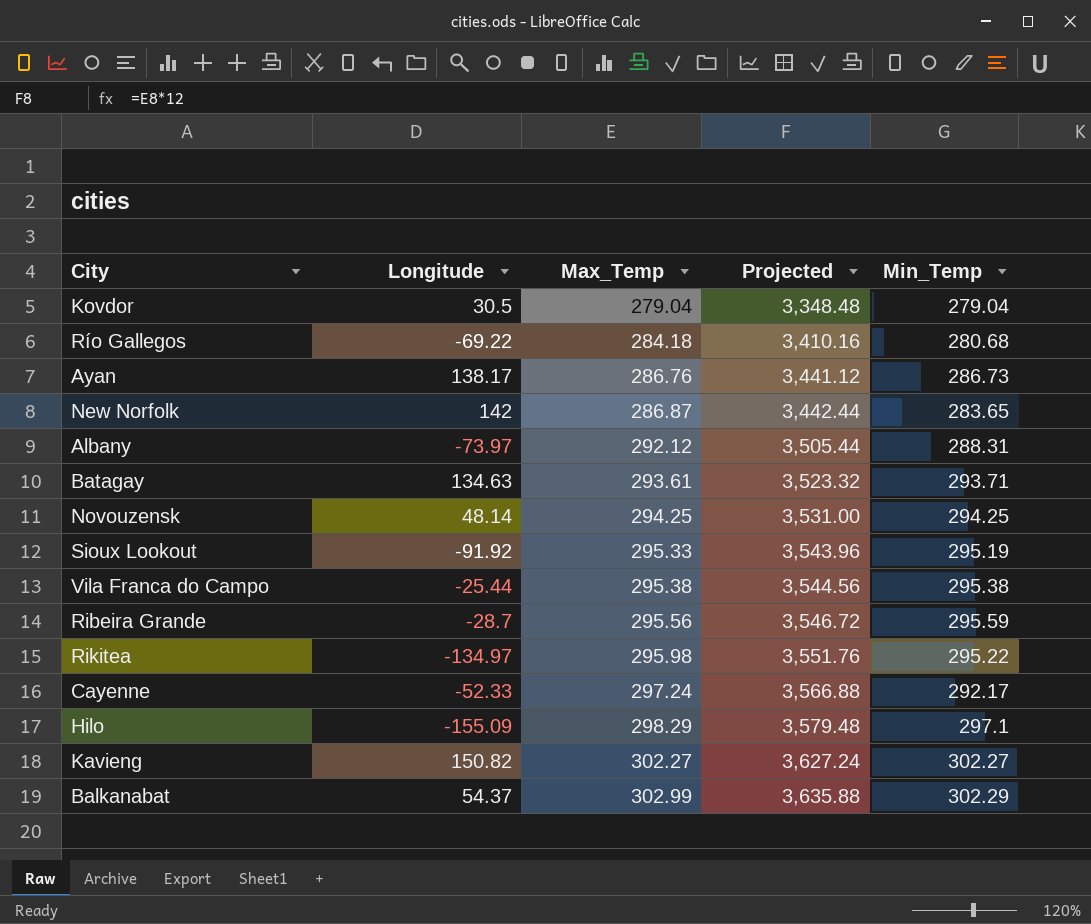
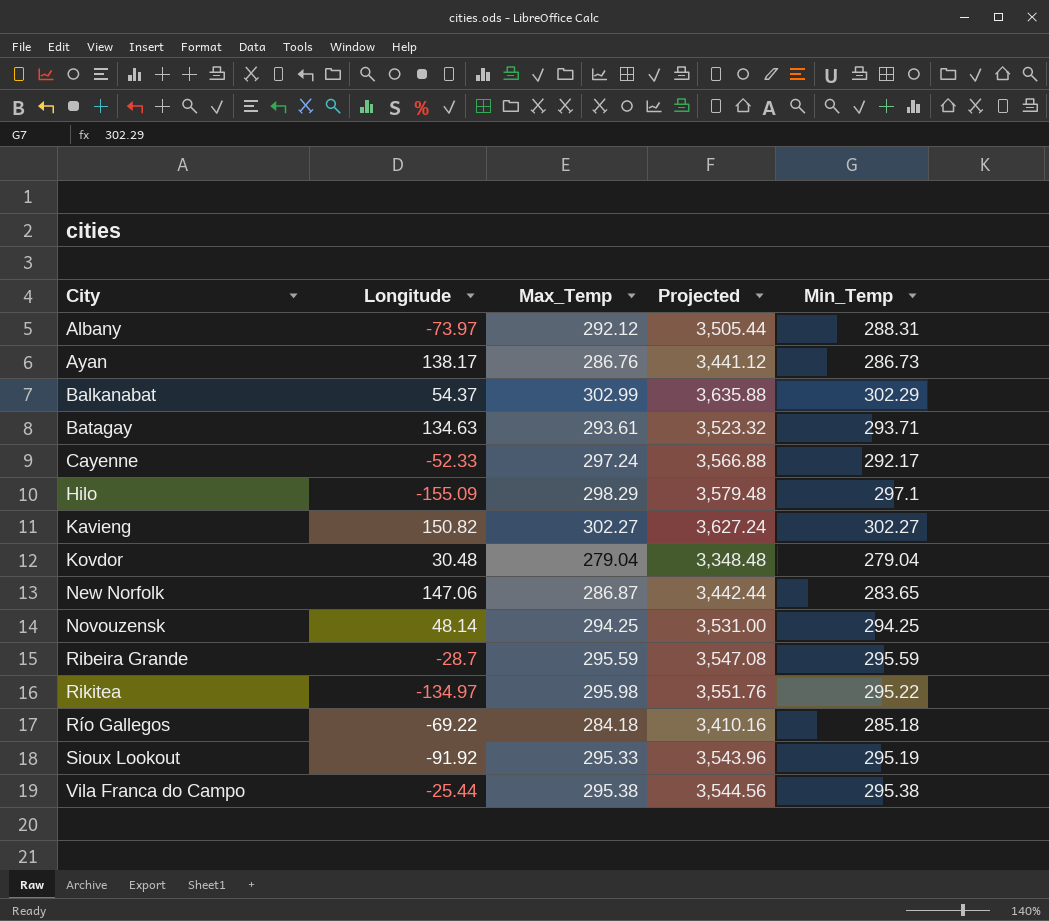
row order: Max_Temp ascending -> City ascending
Kovdor | Longitude: 30.5 -> 30.48
New Norfolk | Longitude: 142 -> 147.06
Ribeira Grande | Max_Temp: 295.56 -> 295.59
Ribeira Grande | Projected: 3,546.72 -> 3,547.08
Río Gallegos | Min_Temp: 280.68 -> 285.18

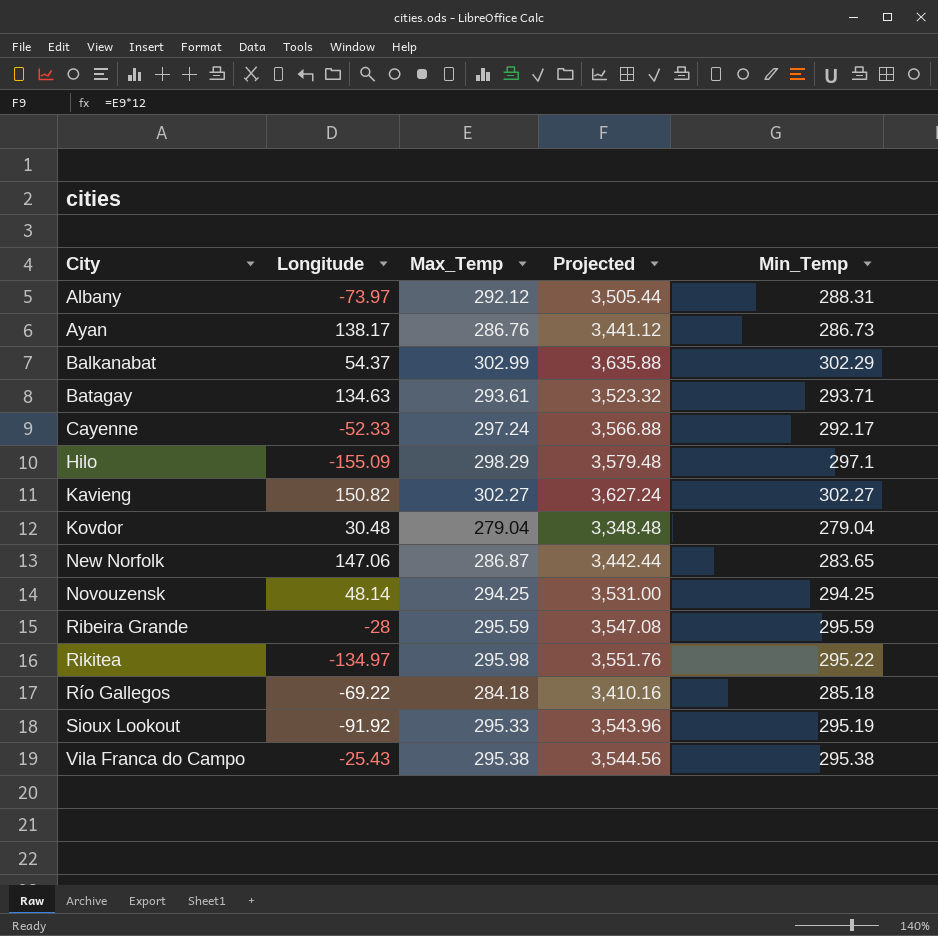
Ribeira Grande | Longitude: -28.7 -> -28
Vila Franca do Campo | Longitude: -25.44 -> -25.43

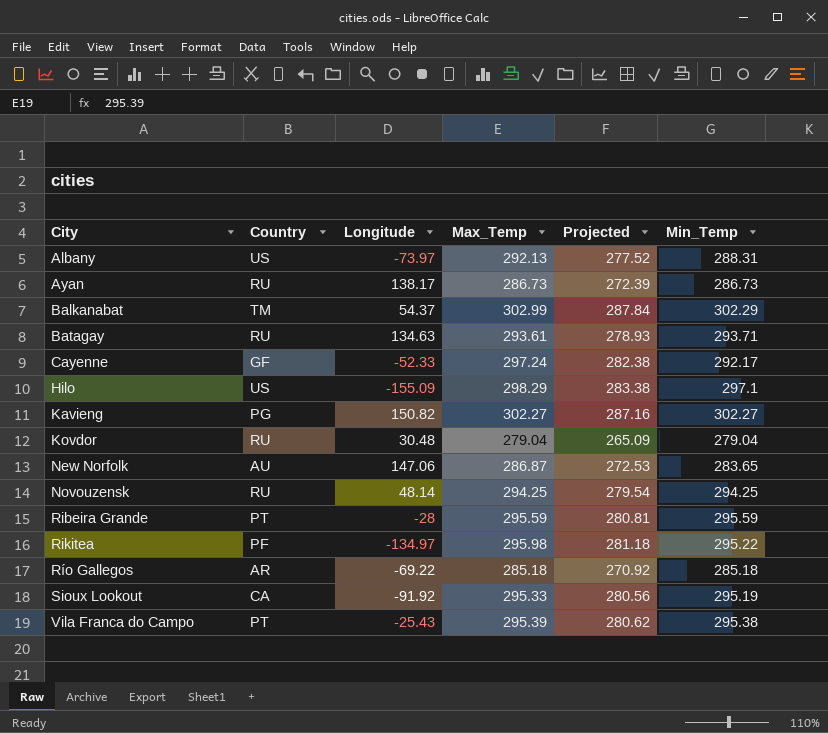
column Country | position: none -> 2
column Projected | formula: [Max_Temp] * 12 -> [Max_Temp] * 0.95
Albany | Max_Temp: 292.12 -> 292.13
Ayan | Max_Temp: 286.76 -> 286.73
Río Gallegos | Max_Temp: 284.18 -> 285.18
Vila Franca do Campo | Max_Temp: 295.38 -> 295.39

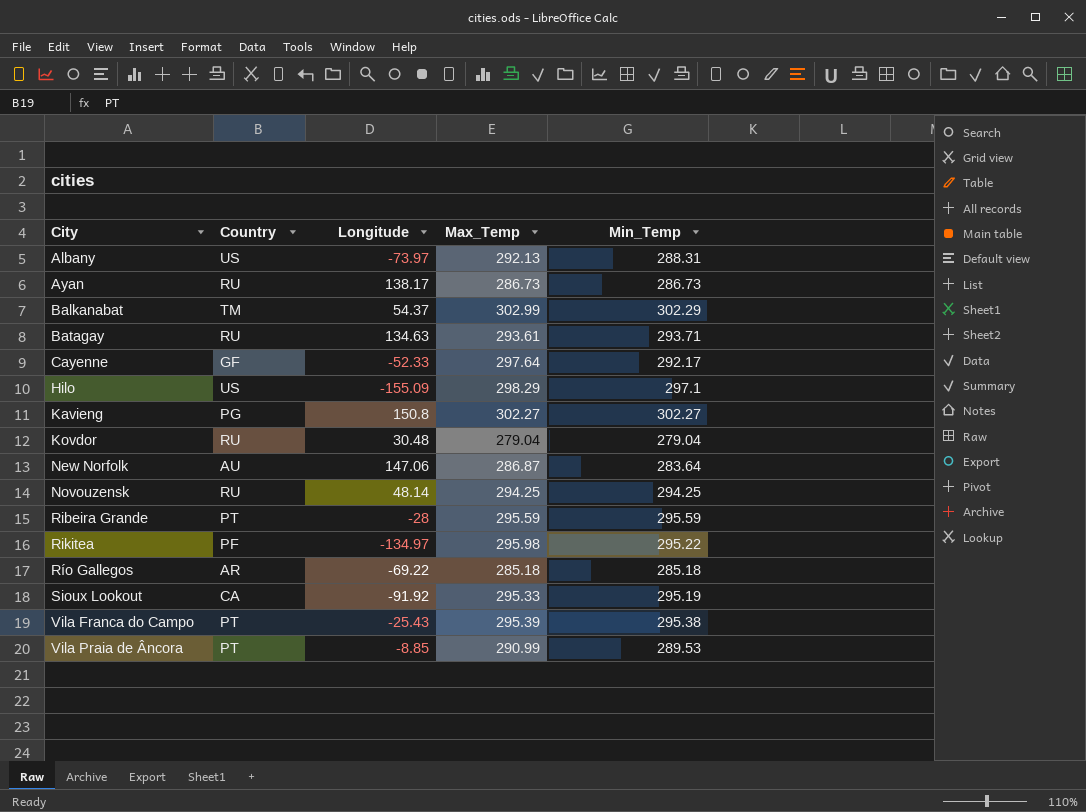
column Projected | formula: [Max_Temp] * 0.95 -> none
Cayenne | Max_Temp: 297.24 -> 297.64
Kavieng | Longitude: 150.82 -> 150.8
New Norfolk | Min_Temp: 283.65 -> 283.64
row Vila Praia de Âncora: none -> PT | -8.85 | 290.99 | 289.53

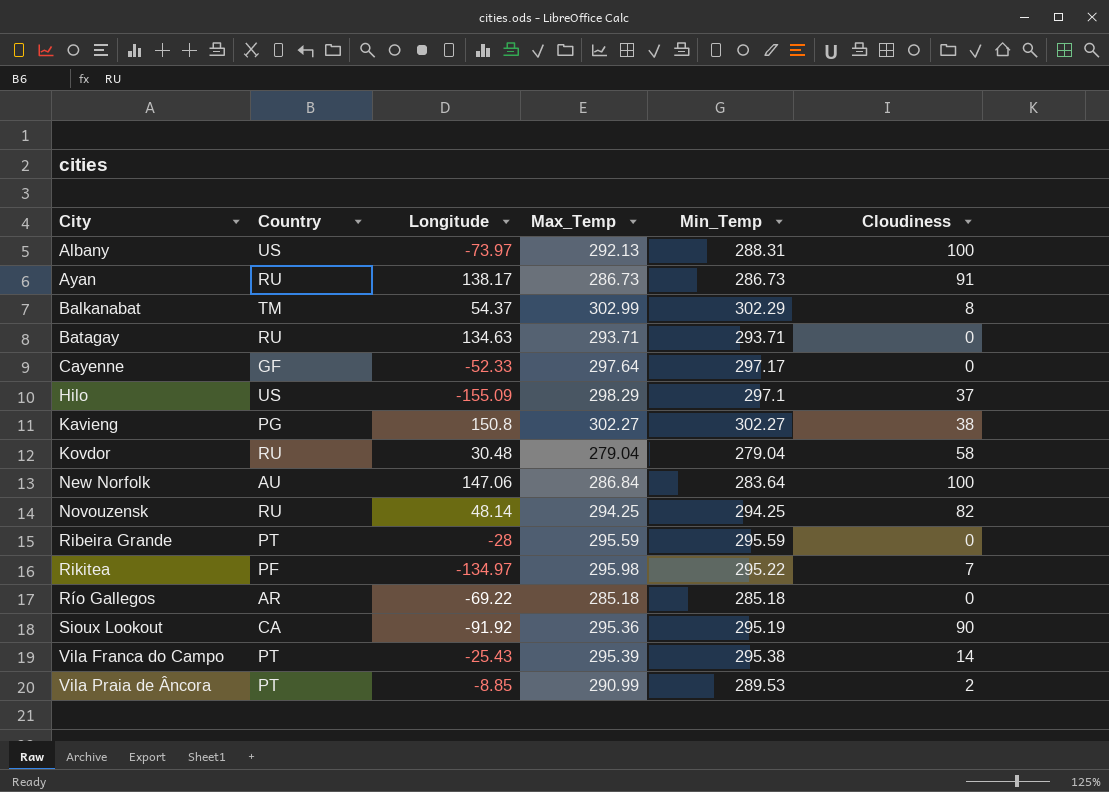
column Cloudiness | position: none -> 6
Batagay | Max_Temp: 293.61 -> 293.71
Cayenne | Min_Temp: 292.17 -> 297.17
New Norfolk | Max_Temp: 286.87 -> 286.84
Sioux Lookout | Max_Temp: 295.33 -> 295.36

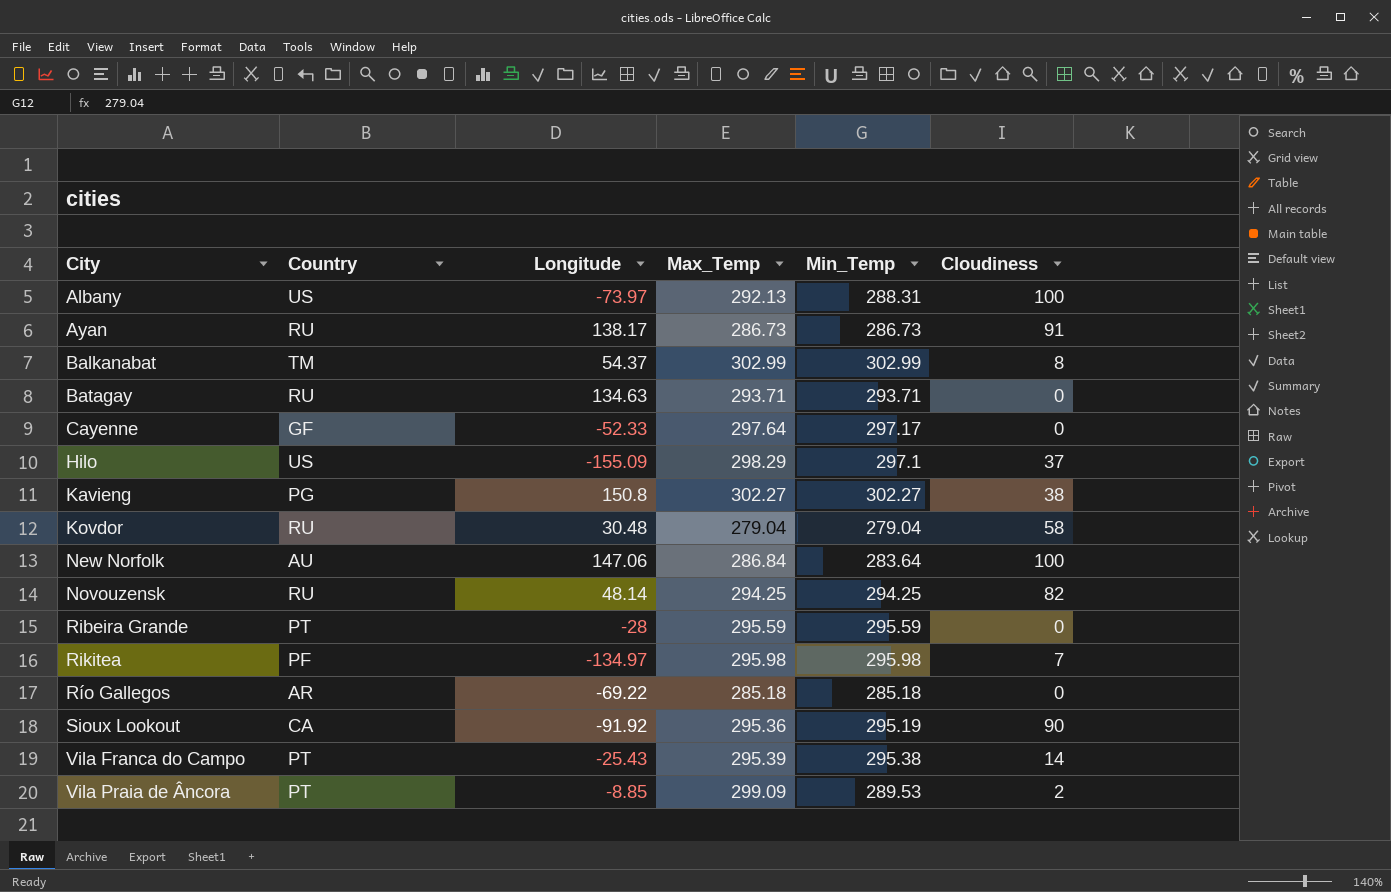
Balkanabat | Min_Temp: 302.29 -> 302.99
Rikitea | Min_Temp: 295.22 -> 295.98
Vila Praia de Âncora | Max_Temp: 290.99 -> 299.09

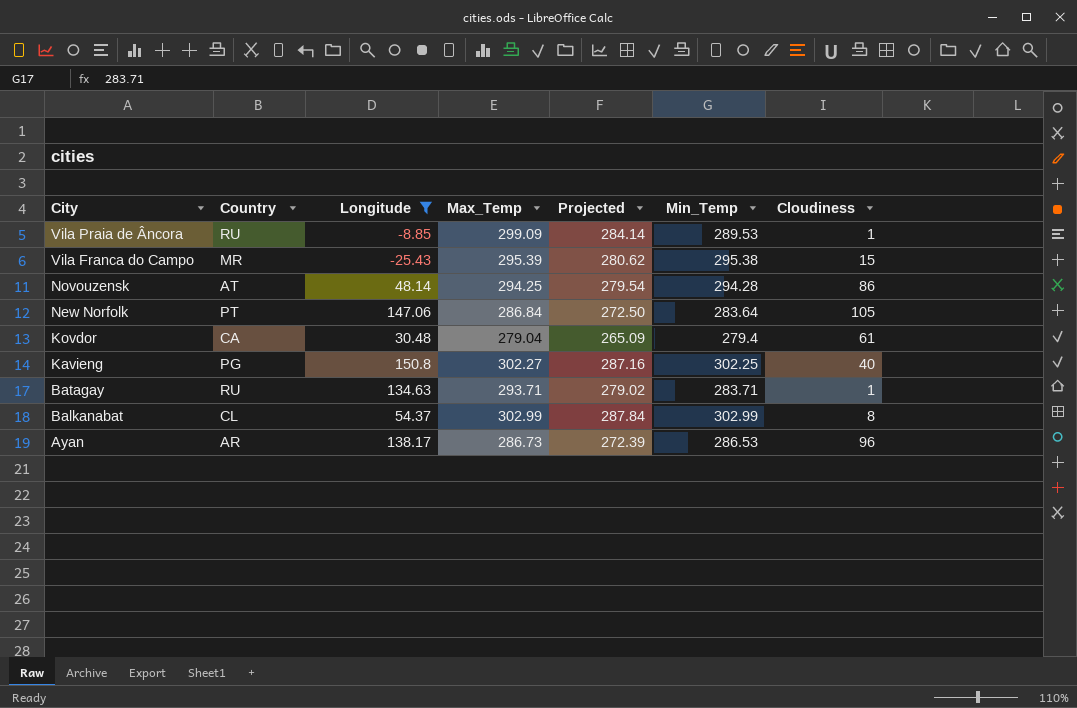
filter: none -> Longitude >= -25.43
row order: City ascending -> City descending
column Projected | formula: none -> [Max_Temp] * 0.95
Vila Praia de Âncora | Country: PT -> RU
Vila Praia de Âncora | Cloudiness: 2 -> 1
Vila Franca do Campo | Country: PT -> MR
Vila Franca do Campo | Cloudiness: 14 -> 15
Novouzensk | Country: RU -> AT
Novouzensk | Min_Temp: 294.25 -> 294.28
Novouzensk | Cloudiness: 82 -> 86
New Norfolk | Country: AU -> PT
New Norfolk | Cloudiness: 100 -> 105
Kovdor | Country: RU -> CA
Kovdor | Min_Temp: 279.04 -> 279.4
Kovdor | Cloudiness: 58 -> 61
Kavieng | Min_Temp: 302.27 -> 302.25
Kavieng | Cloudiness: 38 -> 40
Batagay | Min_Temp: 293.71 -> 283.71
Batagay | Cloudiness: 0 -> 1
Balkanabat | Country: TM -> CL
Ayan | Country: RU -> AR
Ayan | Min_Temp: 286.73 -> 286.53
Ayan | Cloudiness: 91 -> 96

